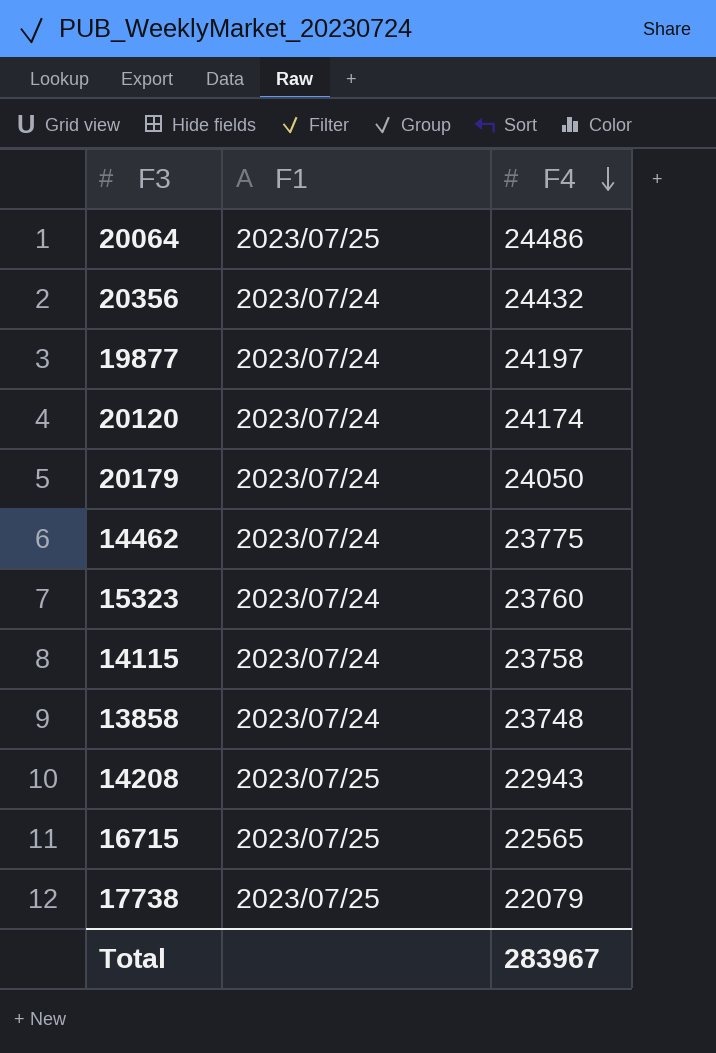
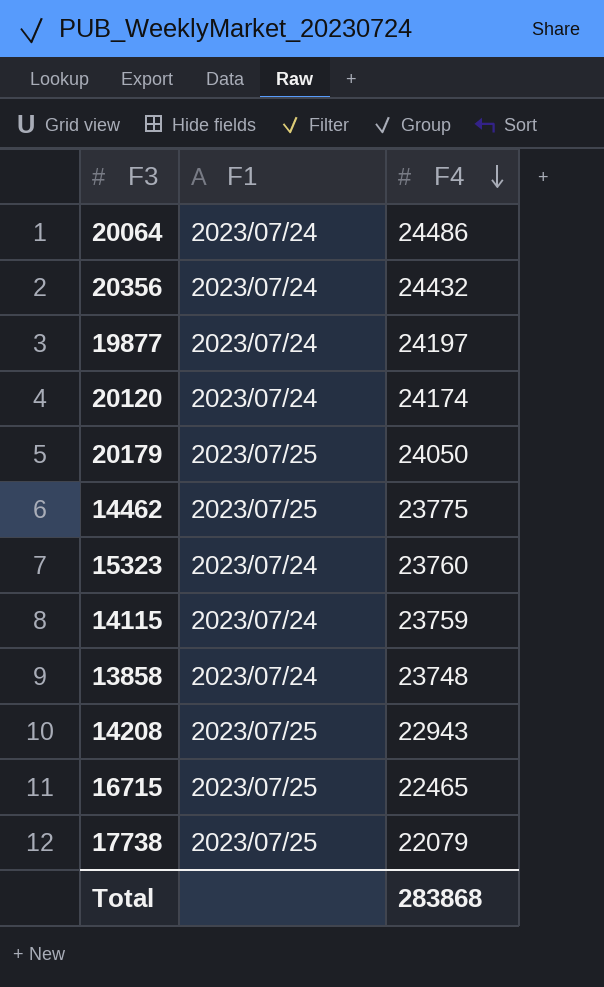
20064 | F1: 2023/07/25 -> 2023/07/24
20179 | F1: 2023/07/24 -> 2023/07/25
14462 | F1: 2023/07/24 -> 2023/07/25
14115 | F4: 23758 -> 23759
16715 | F4: 22565 -> 22465
Total | F4: 283967 -> 283868

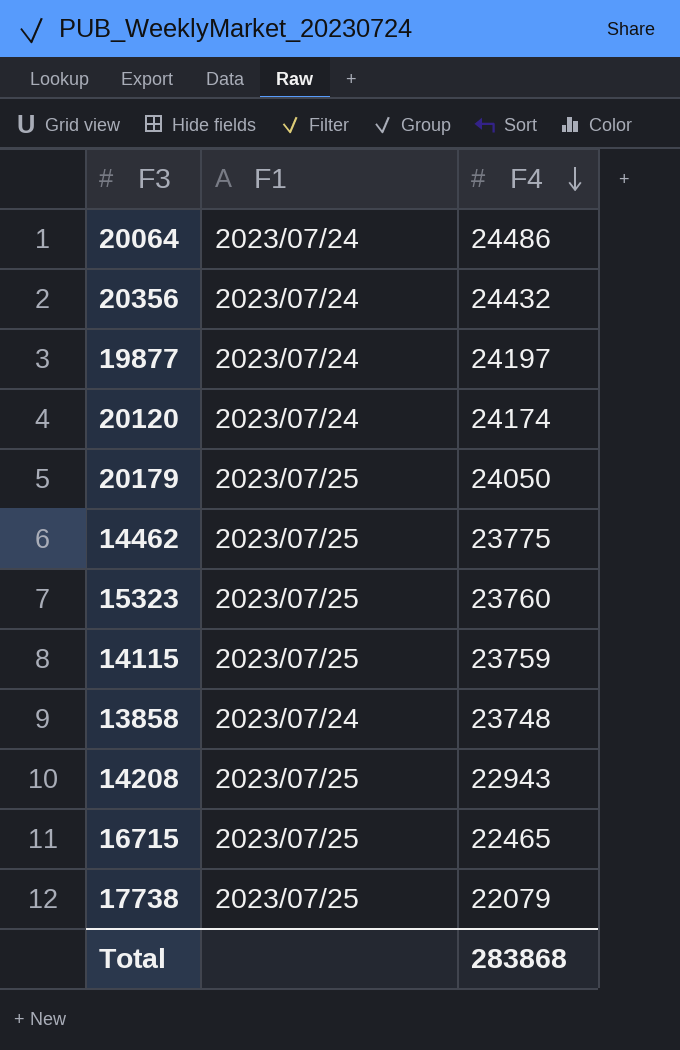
15323 | F1: 2023/07/24 -> 2023/07/25
14115 | F1: 2023/07/24 -> 2023/07/25

